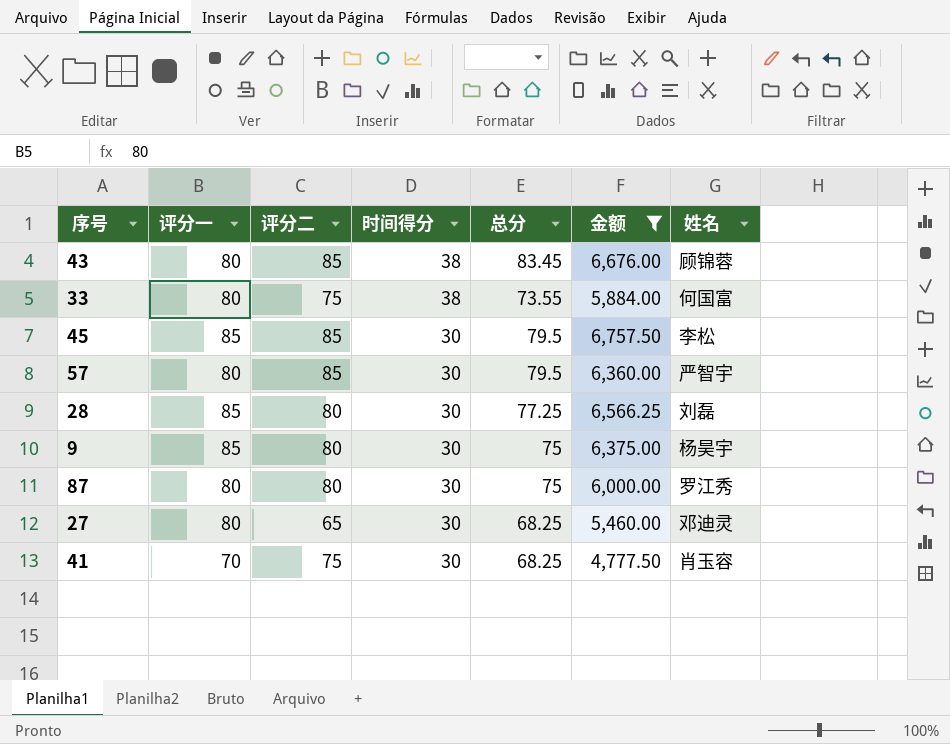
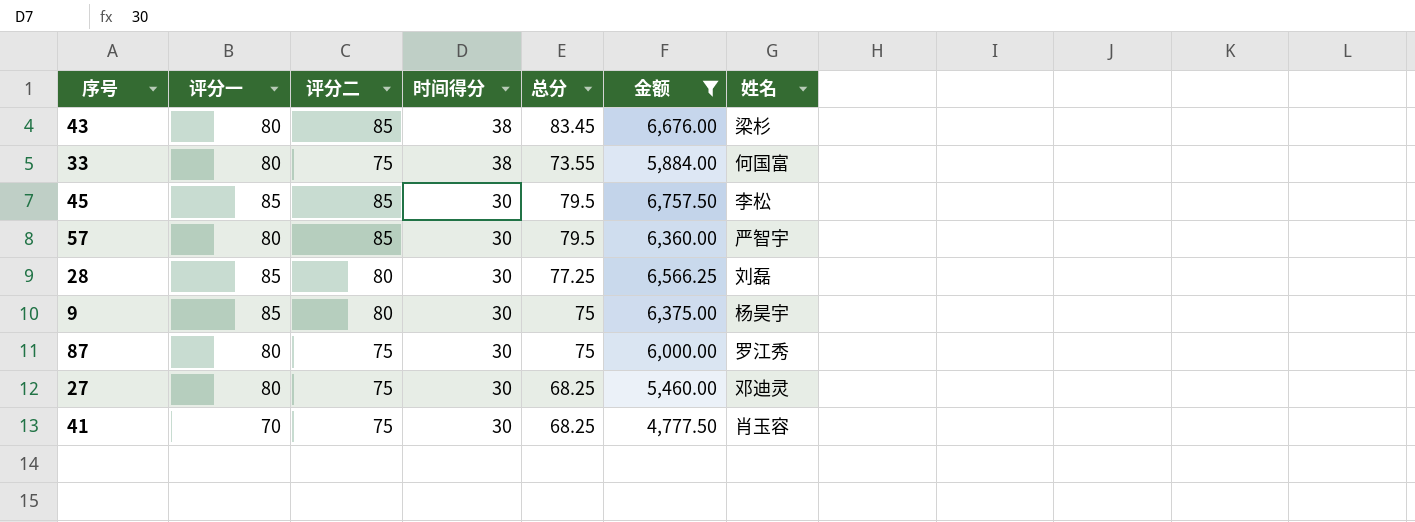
43 | 姓名: 顾锦蓉 -> 梁杉
87 | 评分二: 80 -> 75
27 | 评分二: 65 -> 75

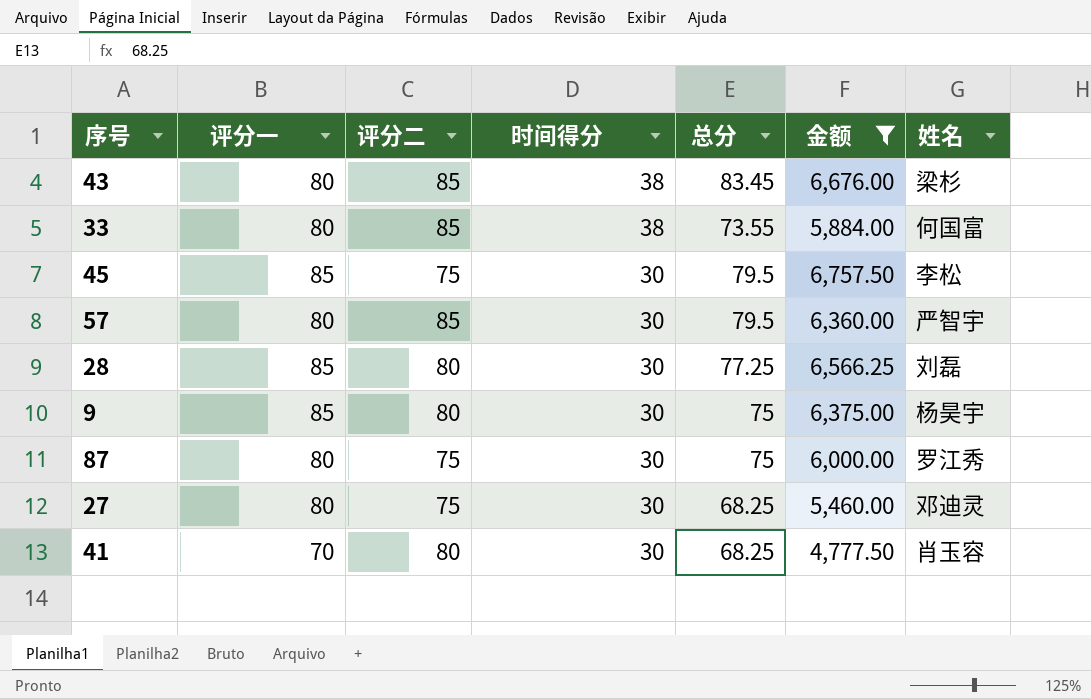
33 | 评分二: 75 -> 85
45 | 评分二: 85 -> 75
41 | 评分二: 75 -> 80

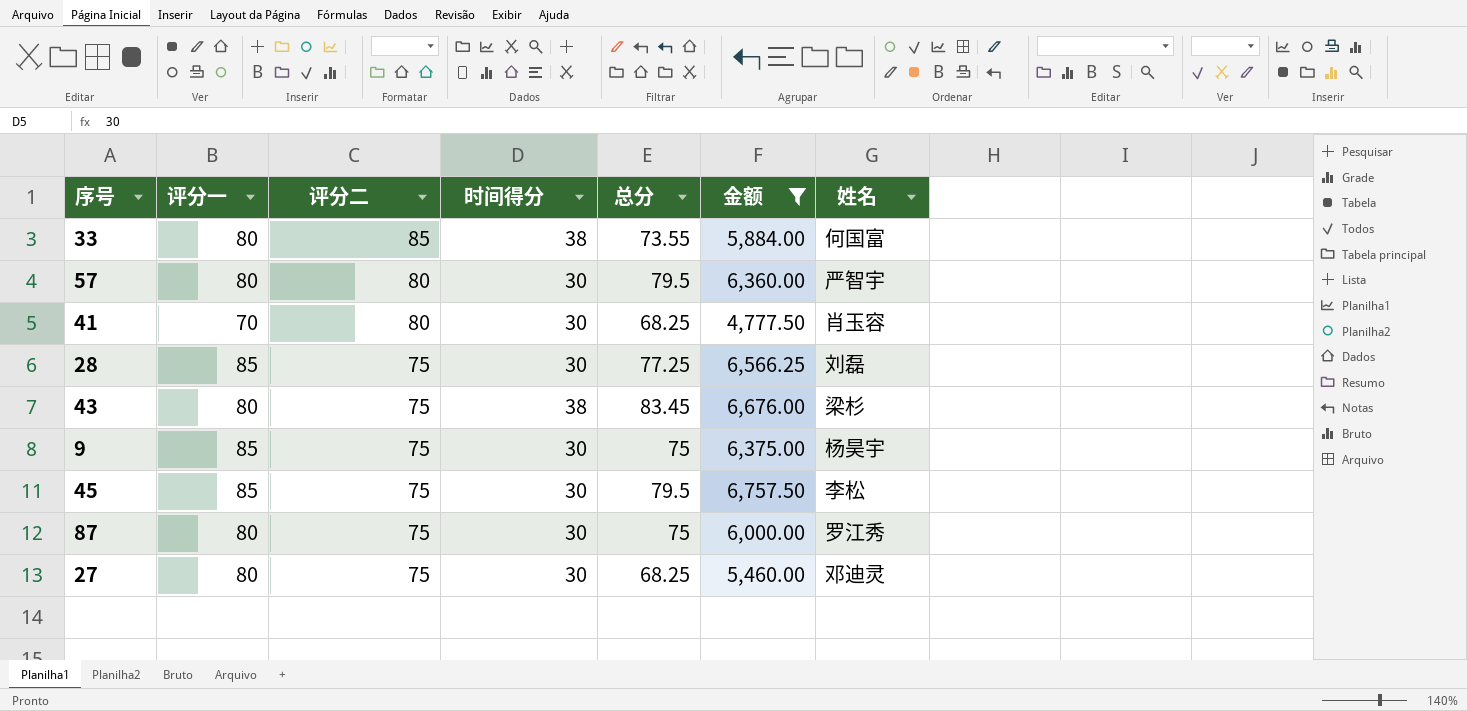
row order: 时间得分 descending -> 评分二 descending
57 | 评分二: 85 -> 80
28 | 评分二: 80 -> 75
43 | 评分二: 85 -> 75
9 | 评分二: 80 -> 75

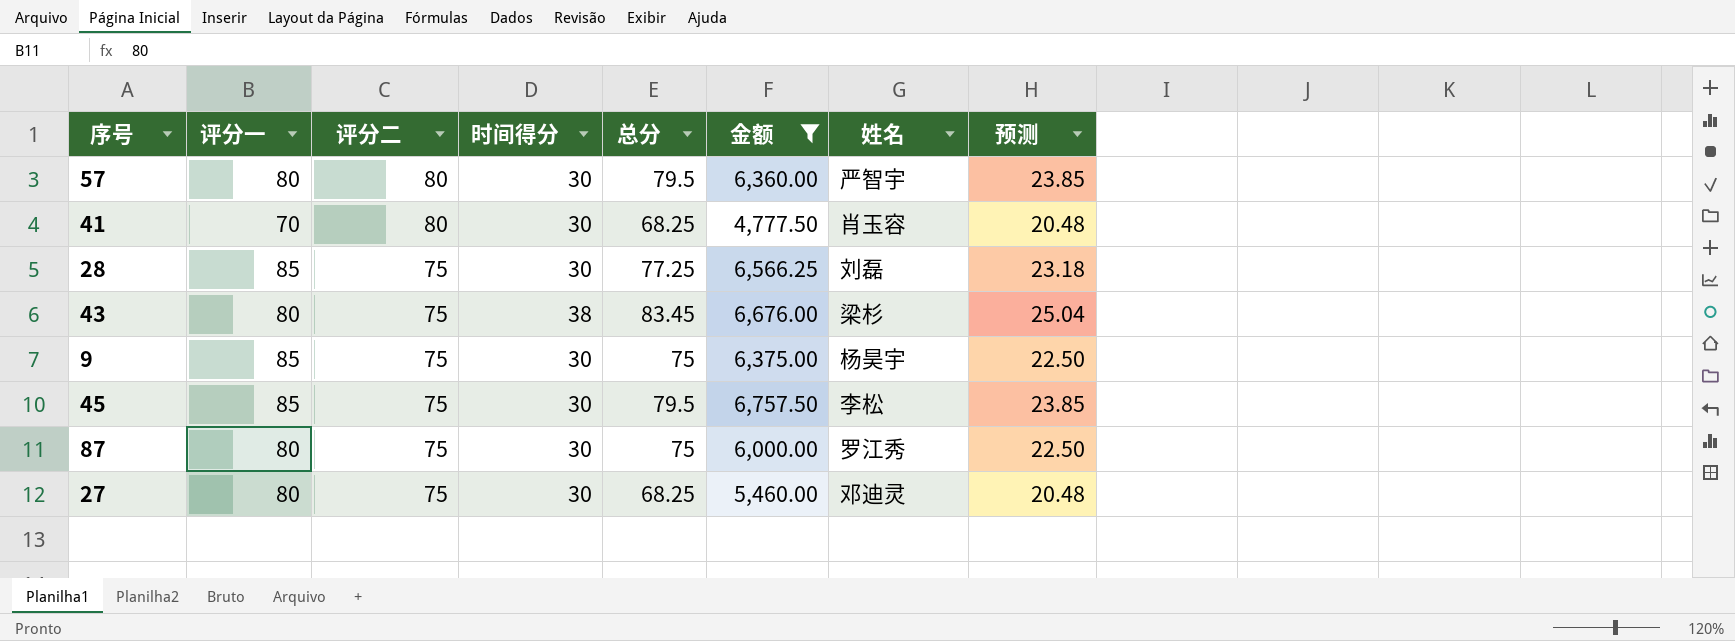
column 预测 | formula: none -> [总分] * 0.3
row 33: 80 | 85 | 38 | 73.55 | 5,884.00 | 何国富 -> none

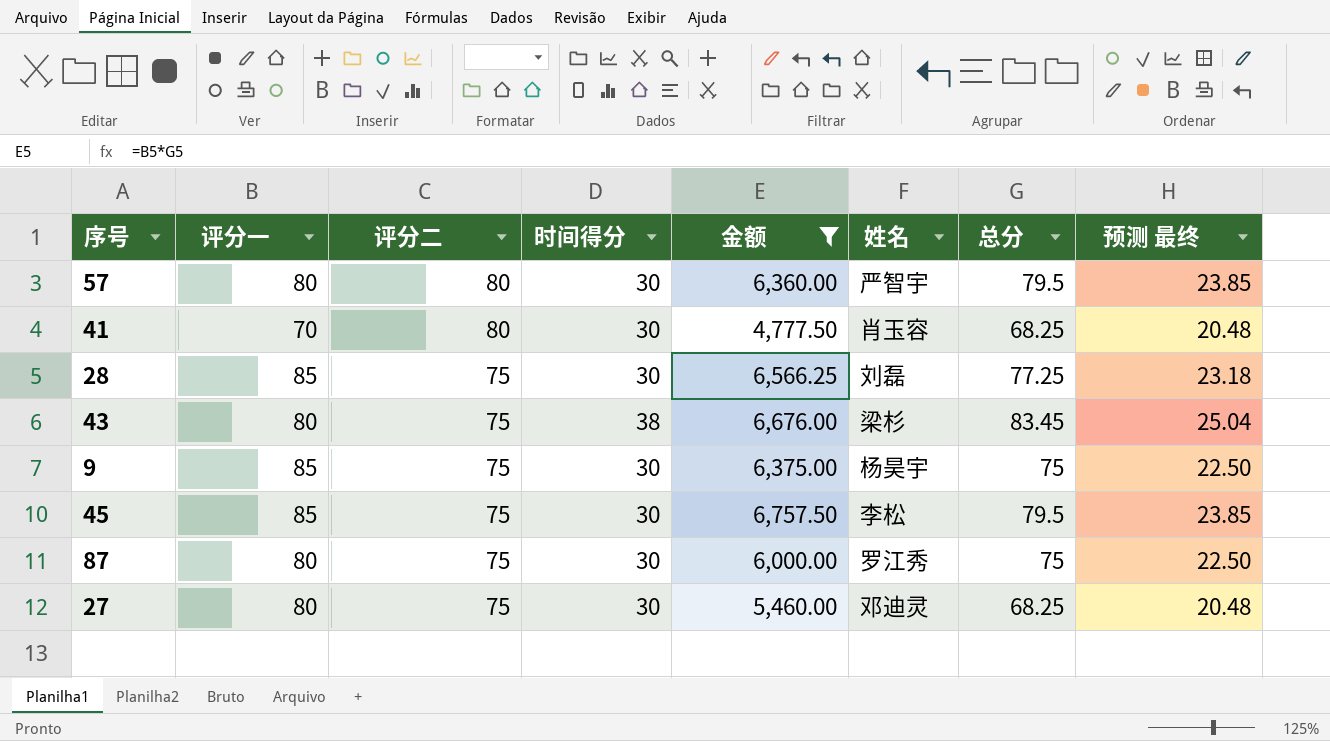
column 总分 | position: 5 -> 7
column name: 预测 -> 预测 最终

